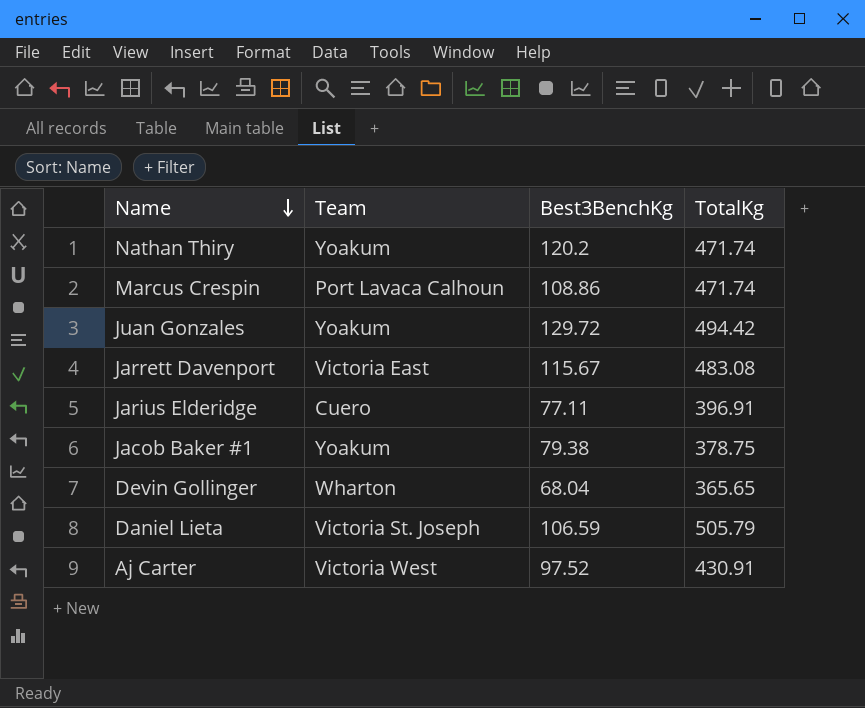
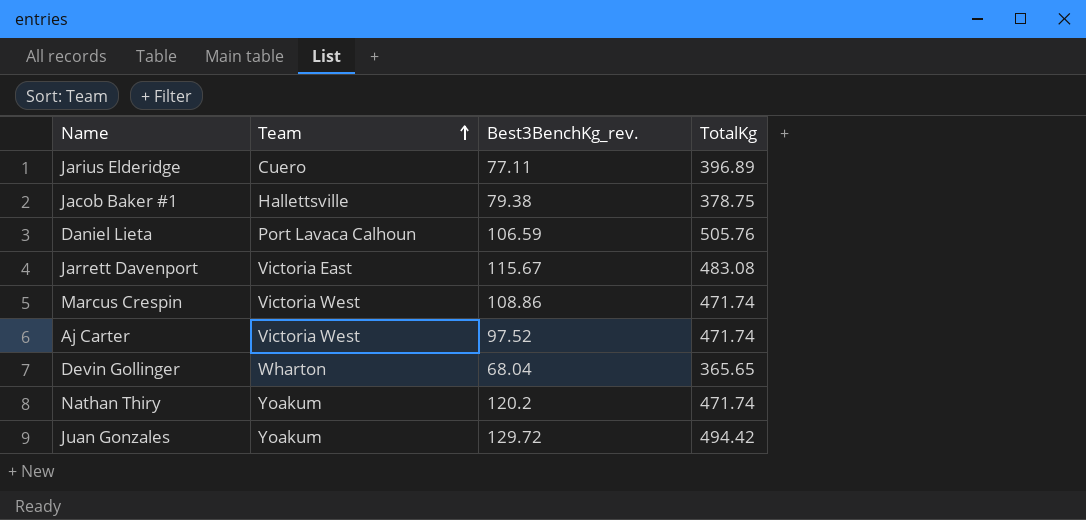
row order: Name descending -> Team ascending
column name: Best3BenchKg -> Best3BenchKg_rev.
Jarius Elderidge | TotalKg: 396.91 -> 396.89
Jacob Baker #1 | Team: Yoakum -> Hallettsville
Daniel Lieta | Team: Victoria St. Joseph -> Port Lavaca Calhoun
Daniel Lieta | TotalKg: 505.79 -> 505.76
Marcus Crespin | Team: Port Lavaca Calhoun -> Victoria West
Aj Carter | TotalKg: 430.91 -> 471.74

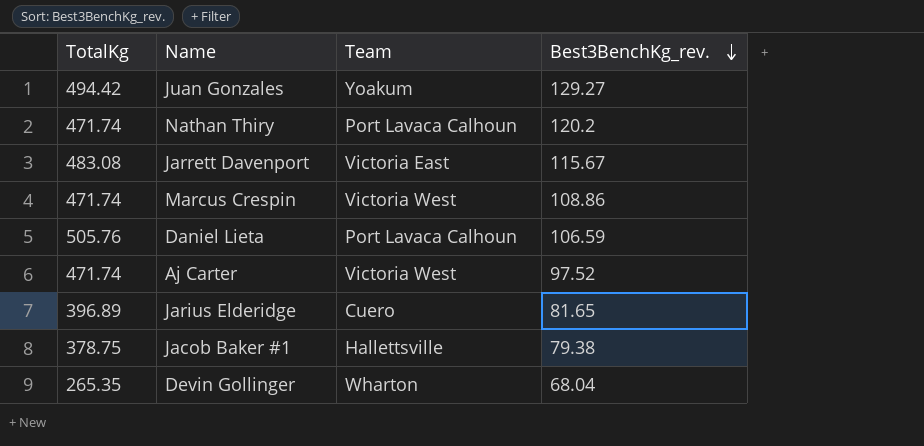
row order: Team ascending -> Best3BenchKg_rev. descending
column TotalKg | position: 4 -> 1
Juan Gonzales | Best3BenchKg_rev.: 129.72 -> 129.27
Nathan Thiry | Team: Yoakum -> Port Lavaca Calhoun
Jarius Elderidge | Best3BenchKg_rev.: 77.11 -> 81.65
Devin Gollinger | TotalKg: 365.65 -> 265.35

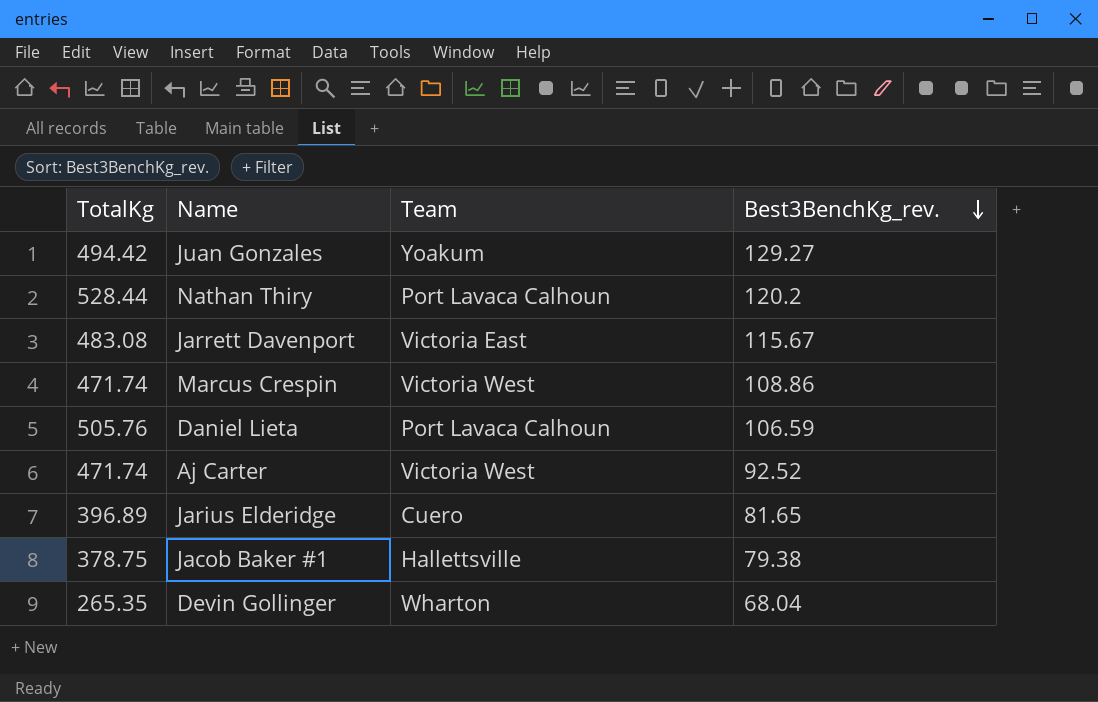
Nathan Thiry | TotalKg: 471.74 -> 528.44
Aj Carter | Best3BenchKg_rev.: 97.52 -> 92.52

